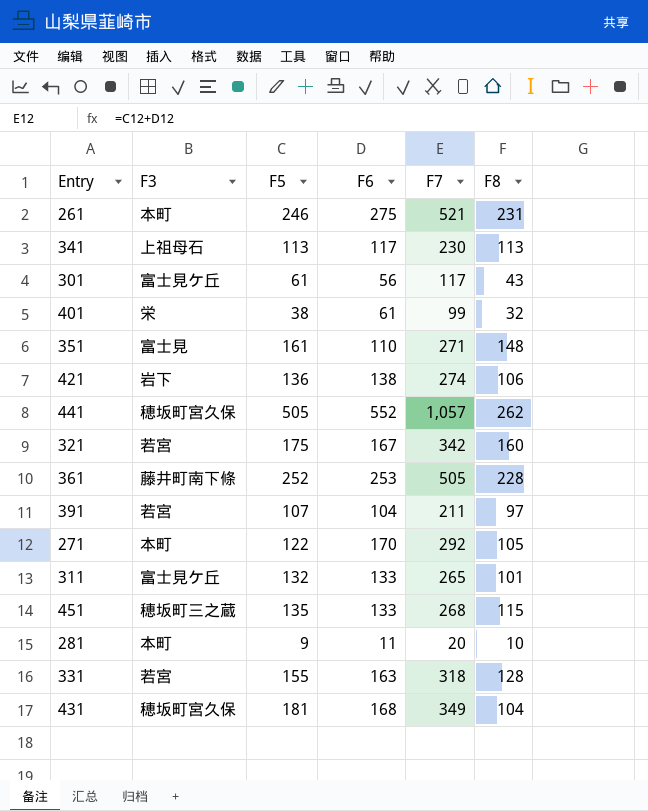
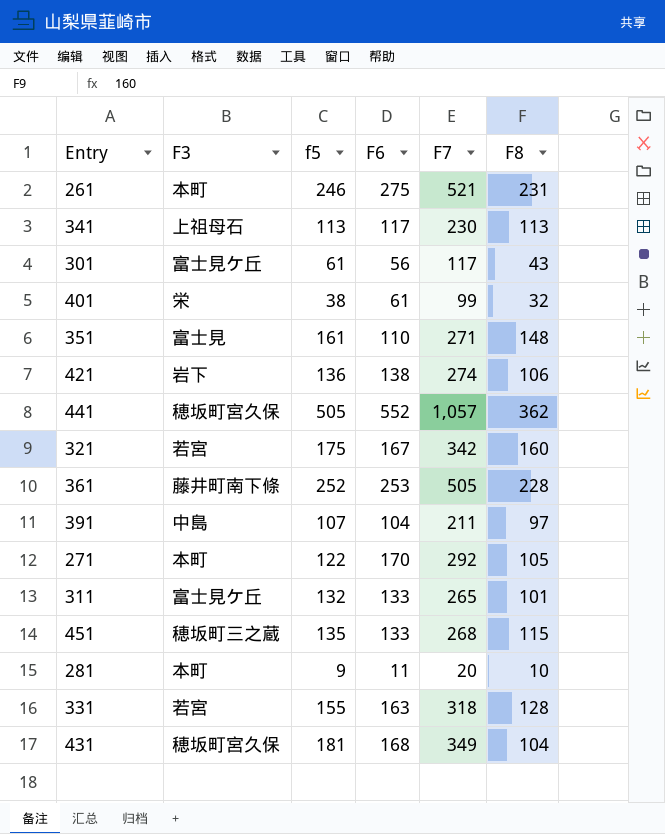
column name: F5 -> f5
441 | F8: 262 -> 362
391 | F3: 若宮 -> 中島

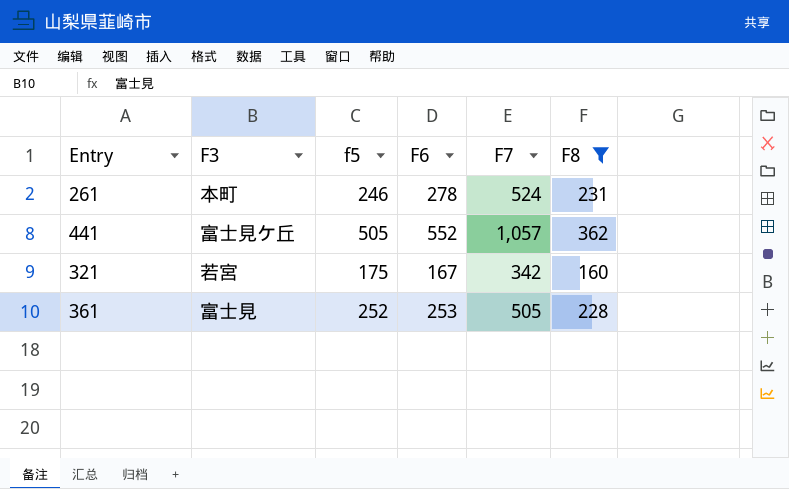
filter: none -> F8 >= 160
261 | F6: 275 -> 278
261 | F7: 521 -> 524
441 | F3: 穂坂町宮久保 -> 富士見ケ丘
361 | F3: 藤井町南下條 -> 富士見

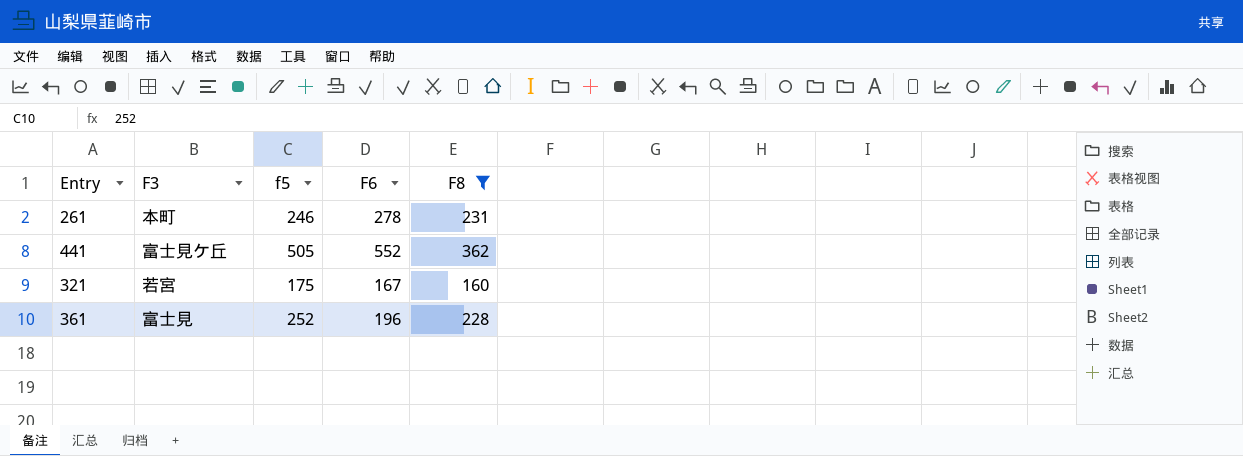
column F7 | formula: [f5] + [F6] -> none
361 | F6: 253 -> 196

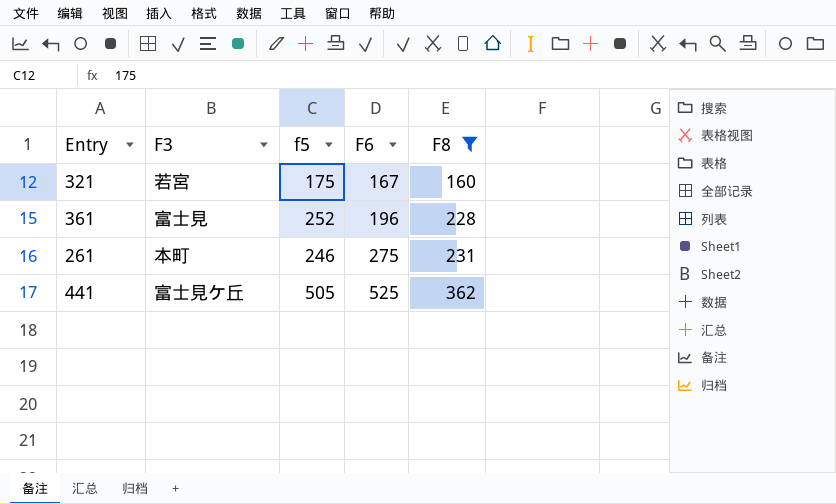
row order: none -> F6 ascending
261 | F6: 278 -> 275
441 | F6: 552 -> 525

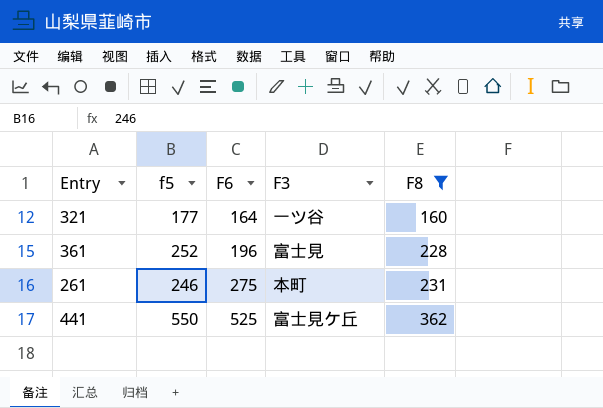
column F3 | position: 2 -> 4
321 | f5: 175 -> 177
321 | F6: 167 -> 164
321 | F3: 若宮 -> 一ツ谷
441 | f5: 505 -> 550

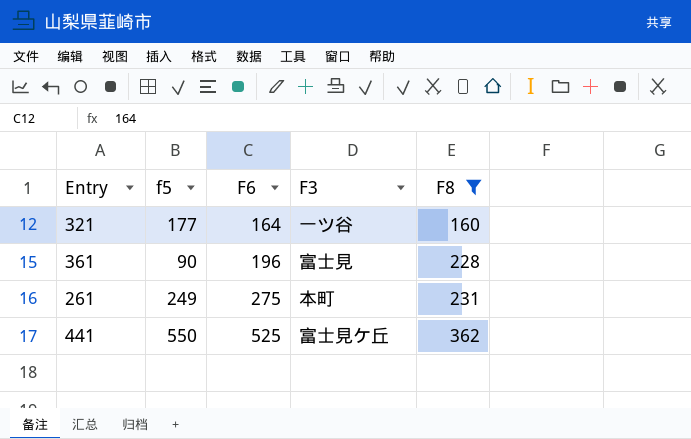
361 | f5: 252 -> 90
261 | f5: 246 -> 249

